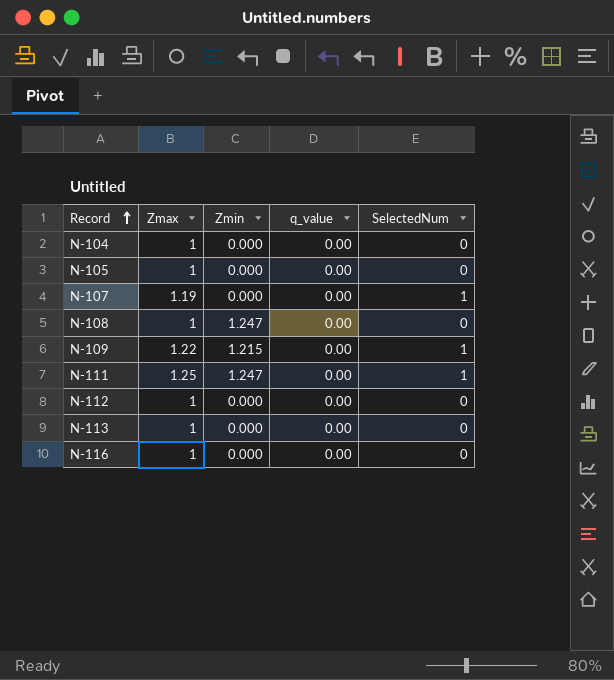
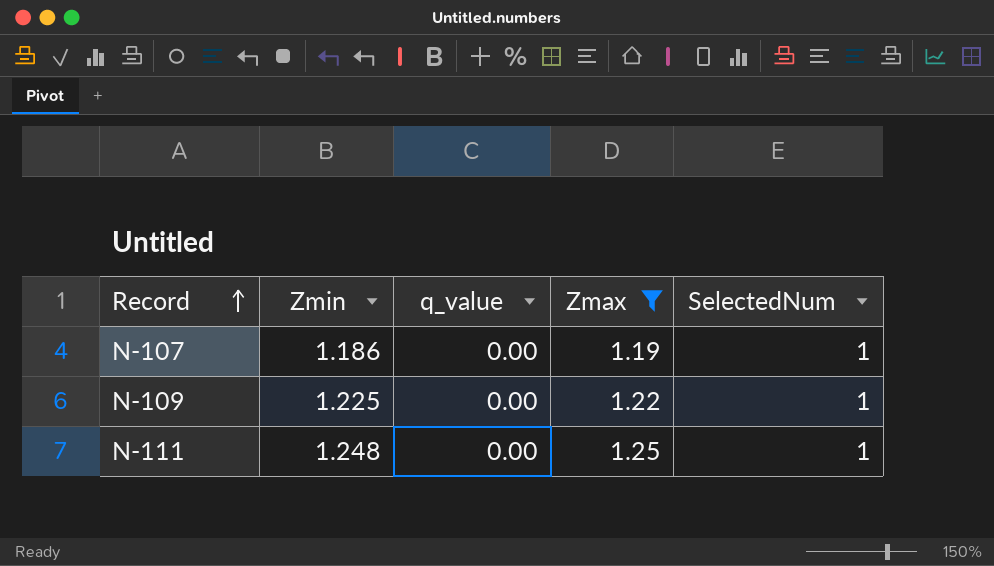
filter: none -> Zmax != 1
column Zmax | position: 2 -> 4
N-107 | Zmin: 0.000 -> 1.186
N-109 | Zmin: 1.215 -> 1.225
N-111 | Zmin: 1.247 -> 1.248

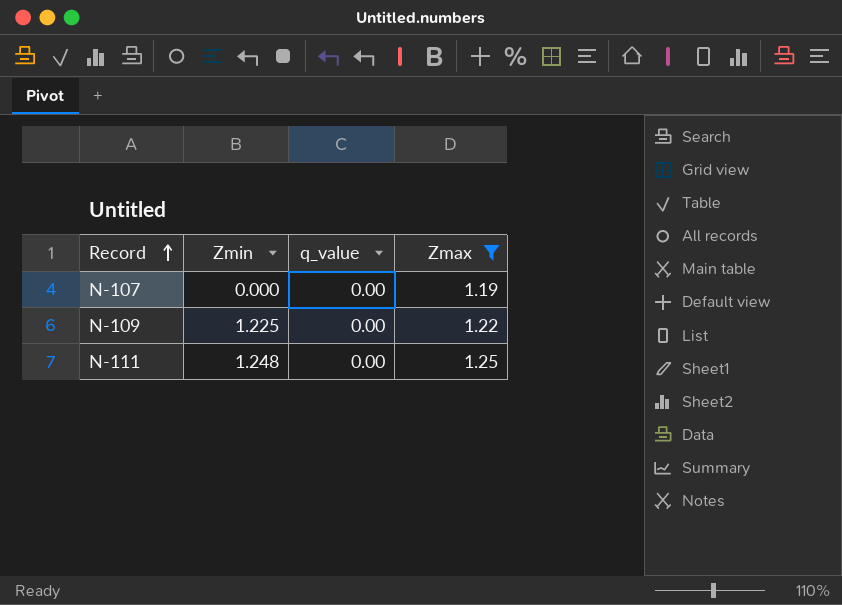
column SelectedNum | position: 5 -> none
N-107 | Zmin: 1.186 -> 0.000

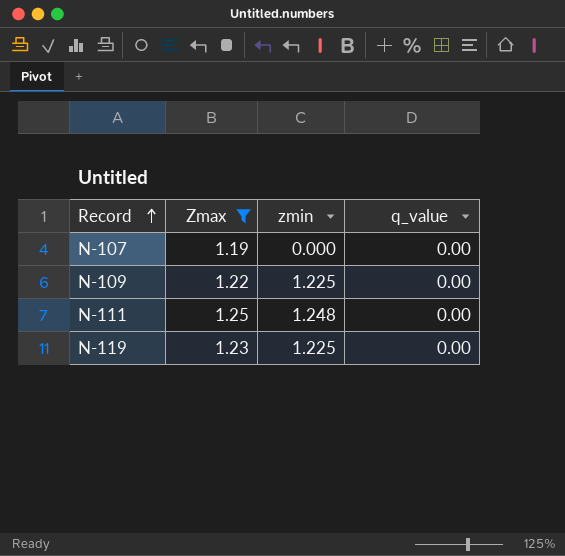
column Zmax | position: 4 -> 2
column name: Zmin -> zmin
row N-119: none -> 1.23 | 1.225 | 0.00

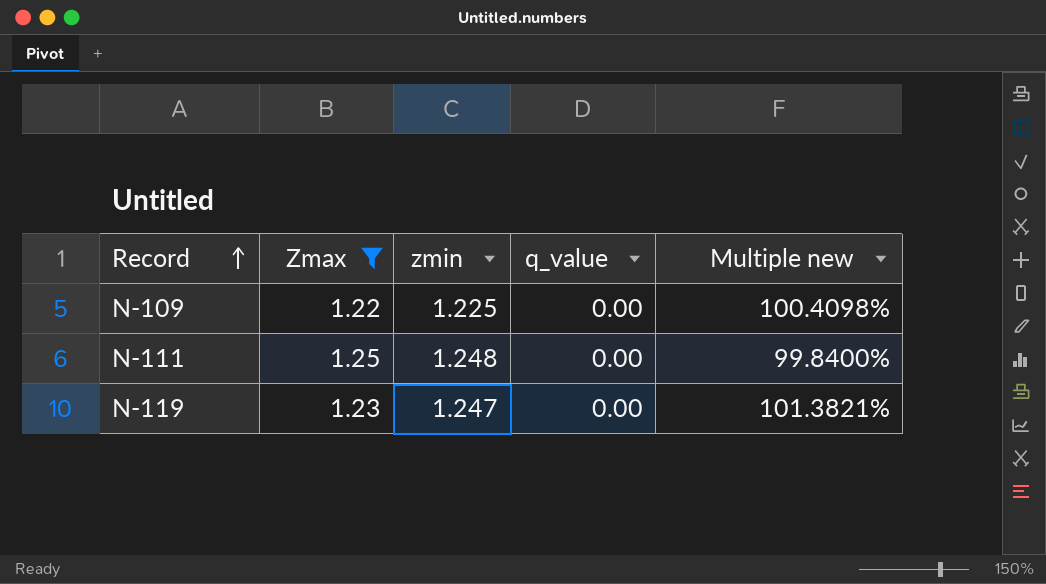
column Multiple new | formula: none -> [zmin] / [Zmax]
row N-107: 1.19 | 0.000 | 0.00 -> none
N-119 | zmin: 1.225 -> 1.247

